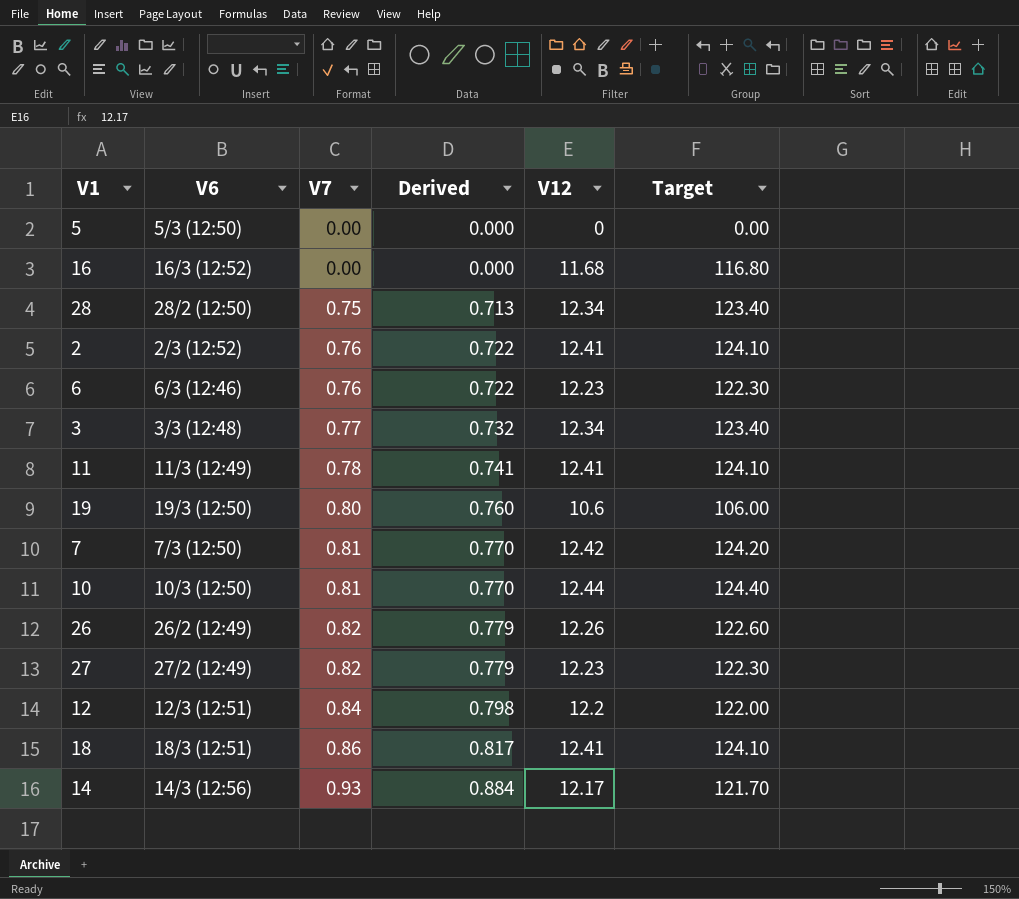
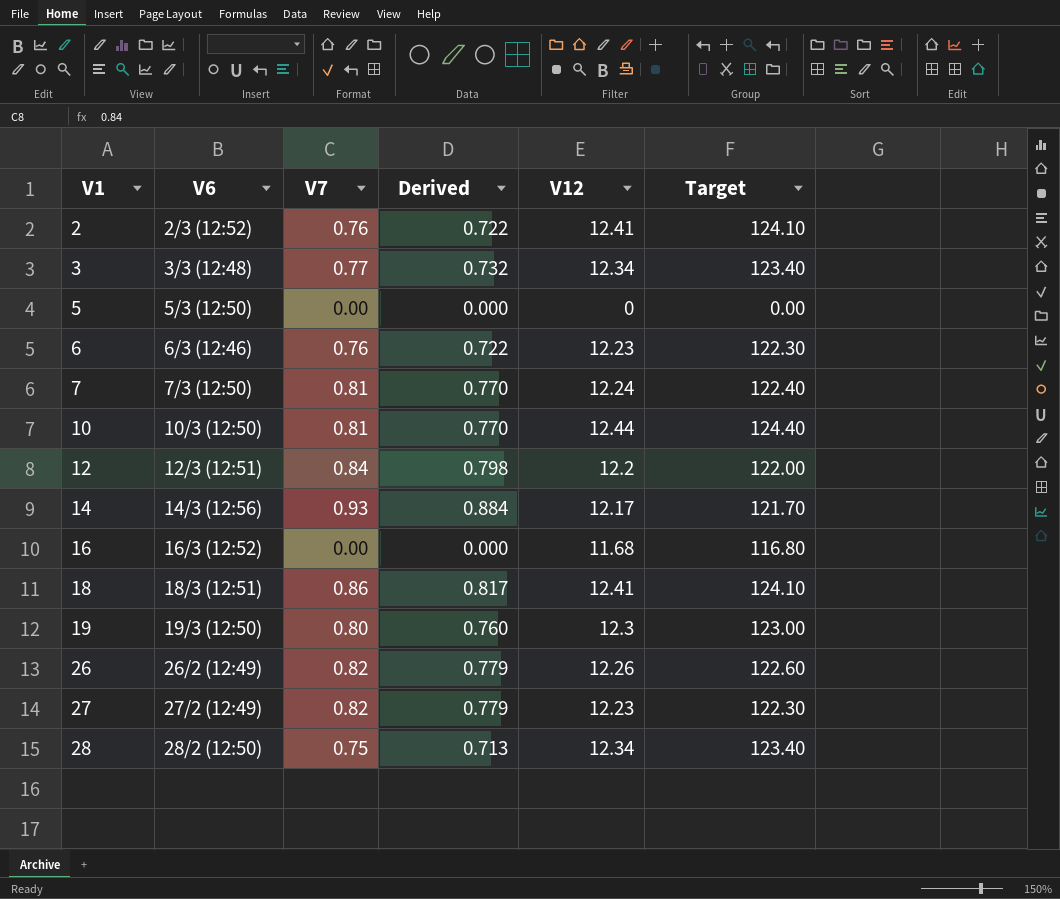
row order: V7 ascending -> V1 ascending
row 11: 11/3 (12:49) | 0.78 | 0.741 | 12.41 | 124.10 -> none
7 | V12: 12.42 -> 12.24
7 | Target: 124.20 -> 122.40
19 | V12: 10.6 -> 12.3
19 | Target: 106.00 -> 123.00

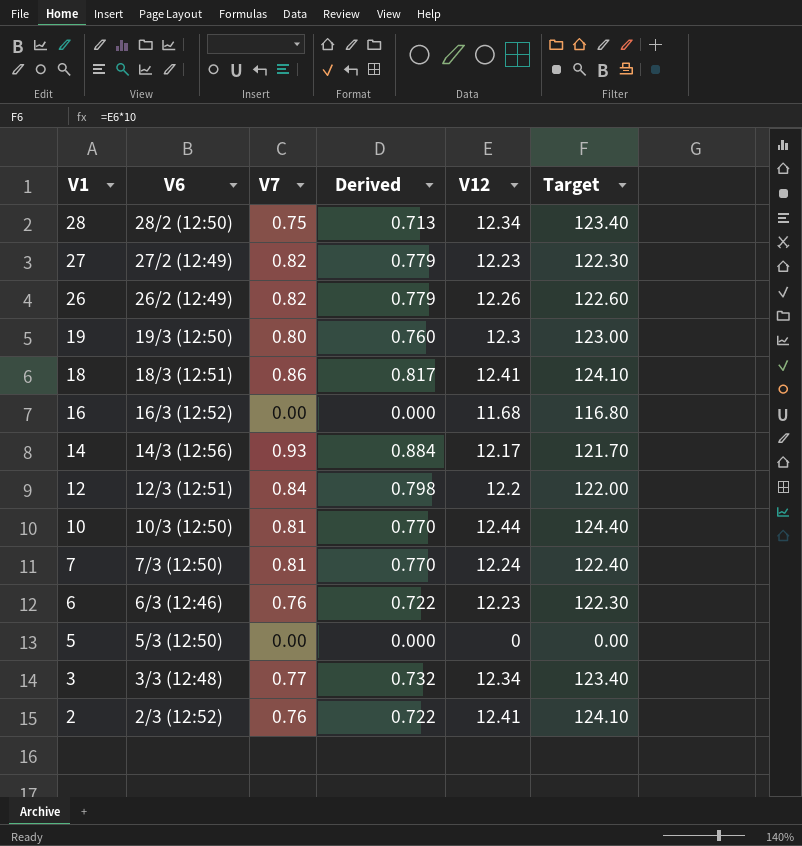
row order: V1 ascending -> V1 descending

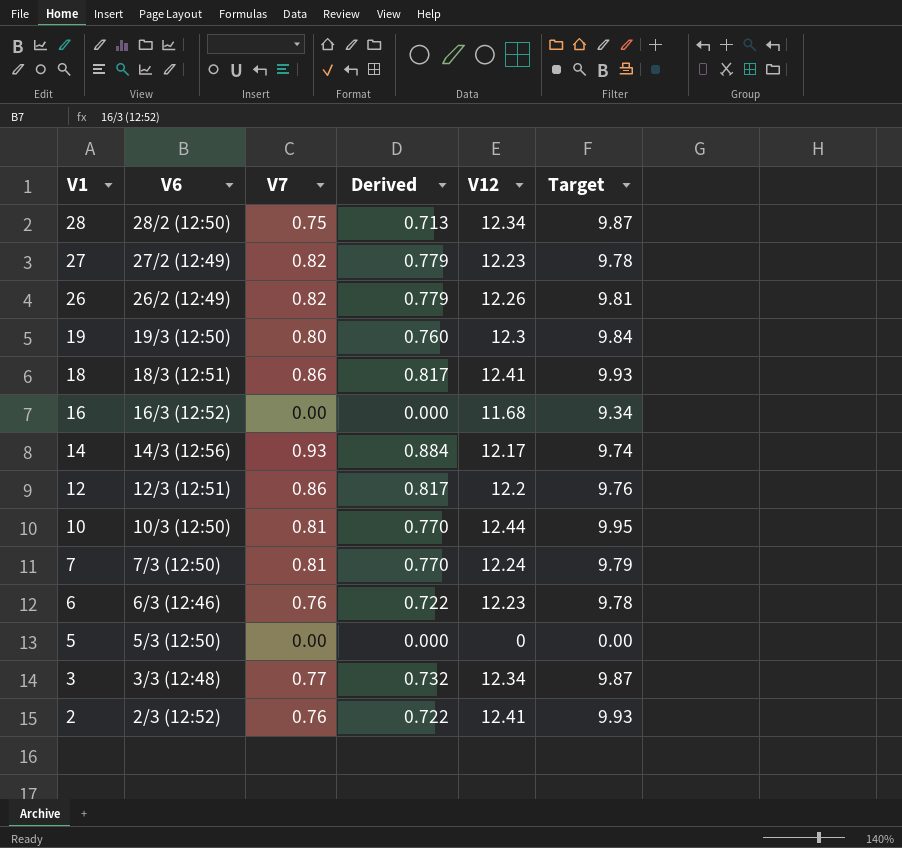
column Target | formula: [V12] * 10 -> [V12] * 0.8
12 | V7: 0.84 -> 0.86
12 | Derived: 0.798 -> 0.817

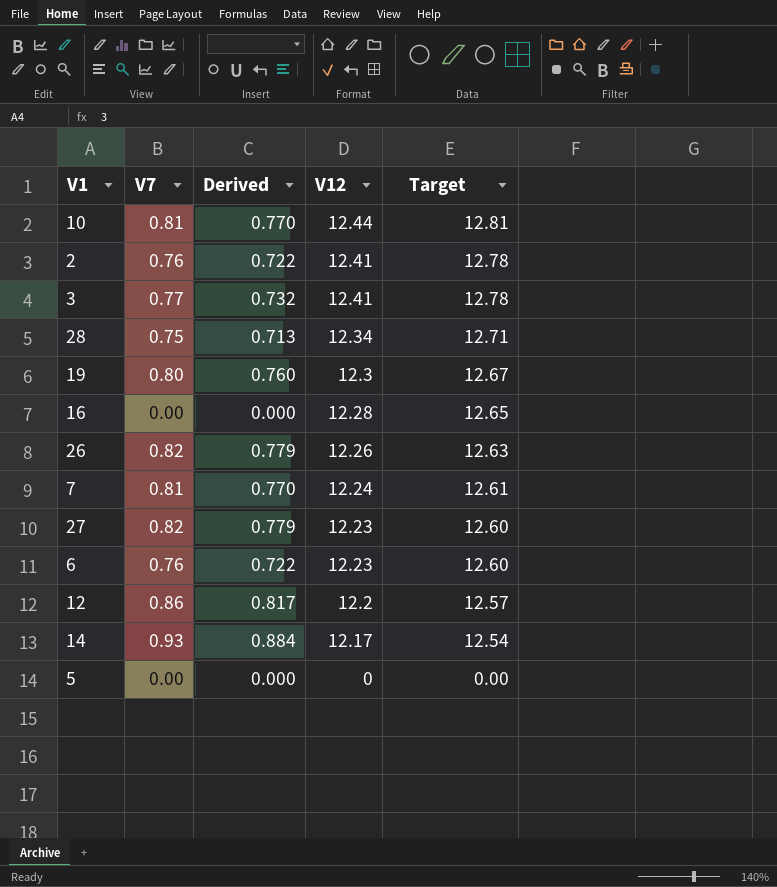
row order: V1 descending -> V12 descending
column V6 | position: 2 -> none
column Target | formula: [V12] * 0.8 -> [V12] * 1.03
row 18: 18/3 (12:51) | 0.86 | 0.817 | 12.41 | 9.93 -> none
3 | V12: 12.34 -> 12.41
16 | V12: 11.68 -> 12.28

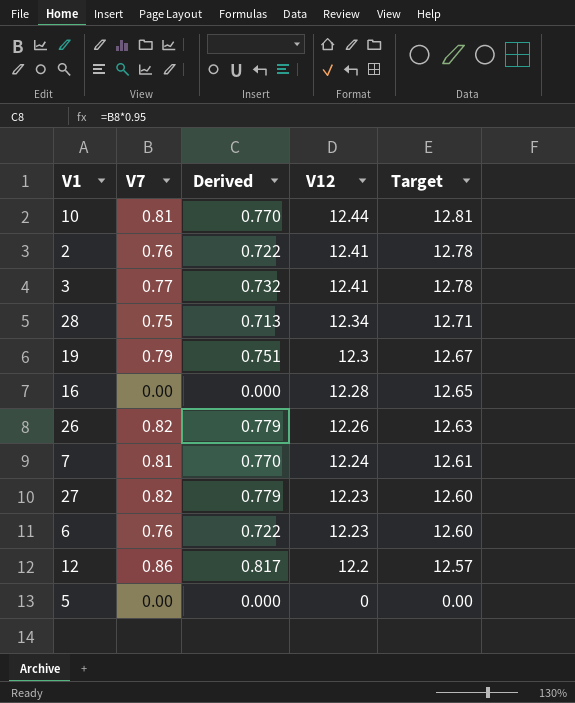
row 14: 0.93 | 0.884 | 12.17 | 12.54 -> none
19 | V7: 0.80 -> 0.79
19 | Derived: 0.760 -> 0.751

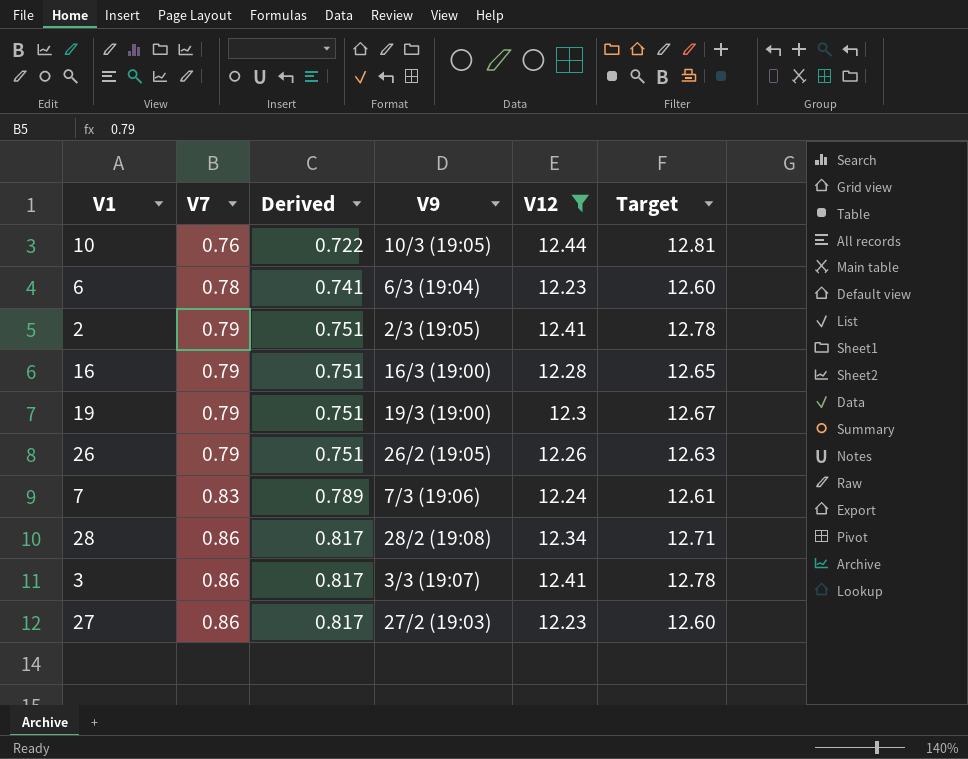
filter: none -> V12 >= 12.23
row order: V12 descending -> V7 ascending
column V9 | position: none -> 4
10 | V7: 0.81 -> 0.76
10 | Derived: 0.770 -> 0.722
6 | V7: 0.76 -> 0.78
6 | Derived: 0.722 -> 0.741
2 | V7: 0.76 -> 0.79
2 | Derived: 0.722 -> 0.751
16 | V7: 0.00 -> 0.79
16 | Derived: 0.000 -> 0.751
26 | V7: 0.82 -> 0.79
26 | Derived: 0.779 -> 0.751
7 | V7: 0.81 -> 0.83
7 | Derived: 0.770 -> 0.789
28 | V7: 0.75 -> 0.86
28 | Derived: 0.713 -> 0.817
3 | V7: 0.77 -> 0.86
3 | Derived: 0.732 -> 0.817
27 | V7: 0.82 -> 0.86
27 | Derived: 0.779 -> 0.817

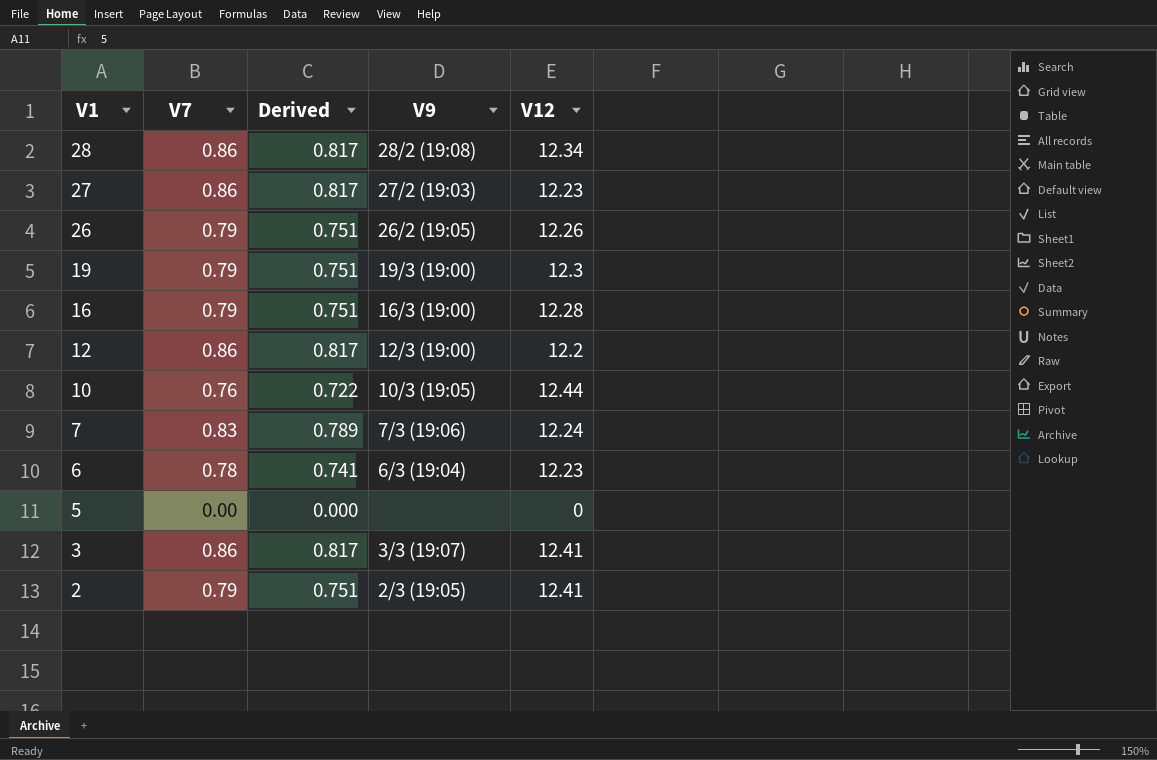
filter: V12 >= 12.23 -> none
row order: V7 ascending -> V1 descending
column Target | formula: [V12] * 1.03 -> none

